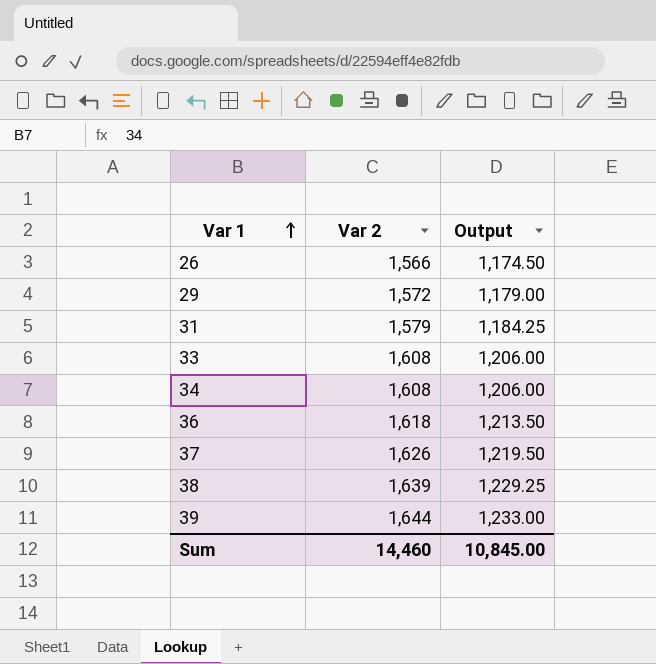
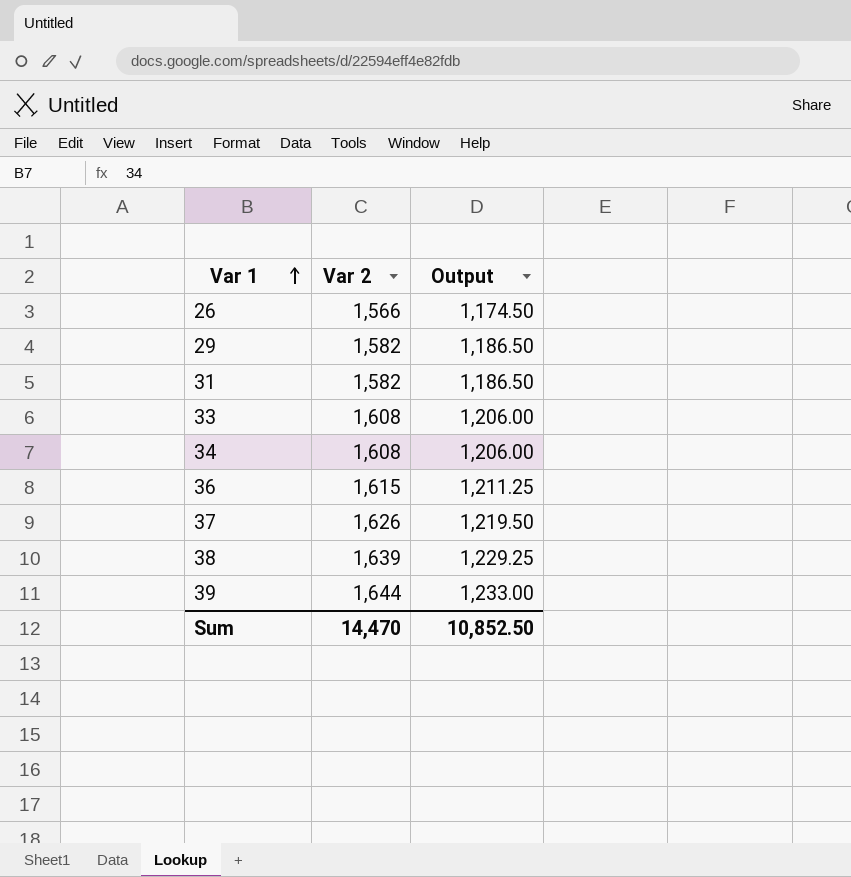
29 | Var 2: 1,572 -> 1,582
29 | Output: 1,179.00 -> 1,186.50
31 | Var 2: 1,579 -> 1,582
31 | Output: 1,184.25 -> 1,186.50
36 | Var 2: 1,618 -> 1,615
36 | Output: 1,213.50 -> 1,211.25
Sum | Var 2: 14,460 -> 14,470
Sum | Output: 10,845.00 -> 10,852.50

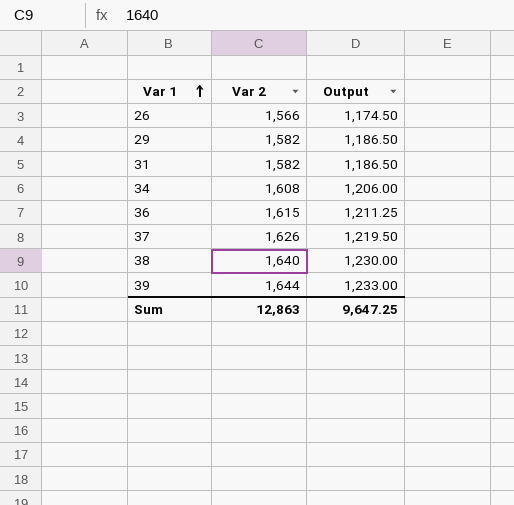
row 33: 1,608 | 1,206.00 -> none
38 | Var 2: 1,639 -> 1,640
38 | Output: 1,229.25 -> 1,230.00
Sum | Var 2: 14,470 -> 12,863
Sum | Output: 10,852.50 -> 9,647.25

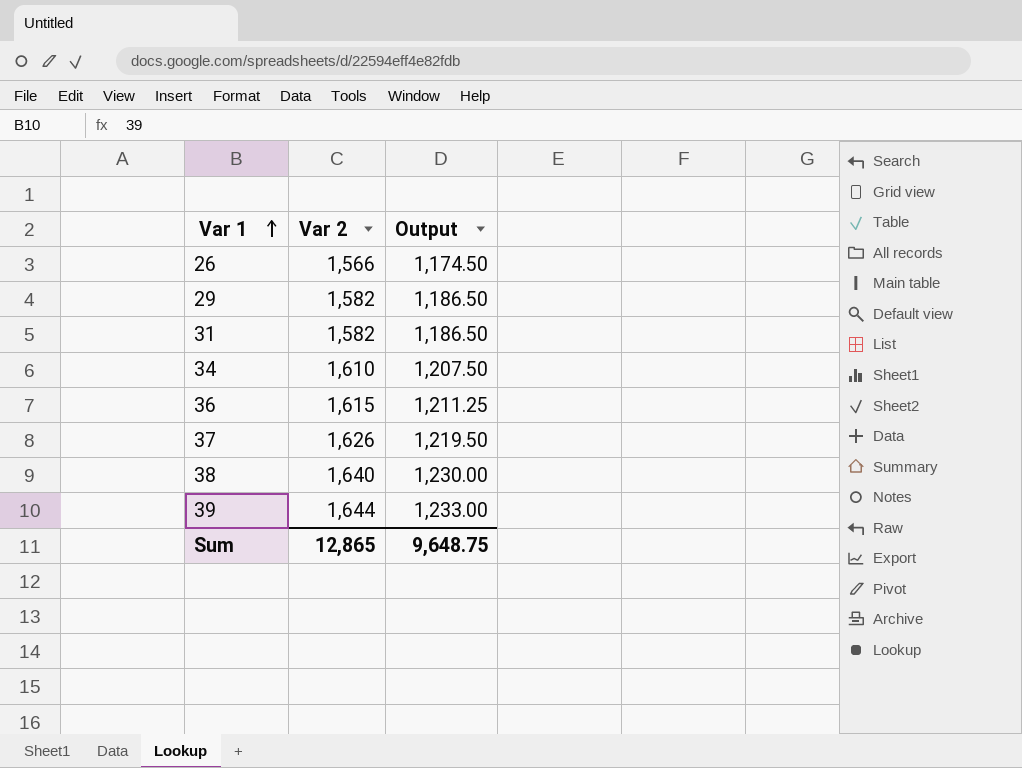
34 | Var 2: 1,608 -> 1,610
34 | Output: 1,206.00 -> 1,207.50
Sum | Var 2: 12,863 -> 12,865
Sum | Output: 9,647.25 -> 9,648.75

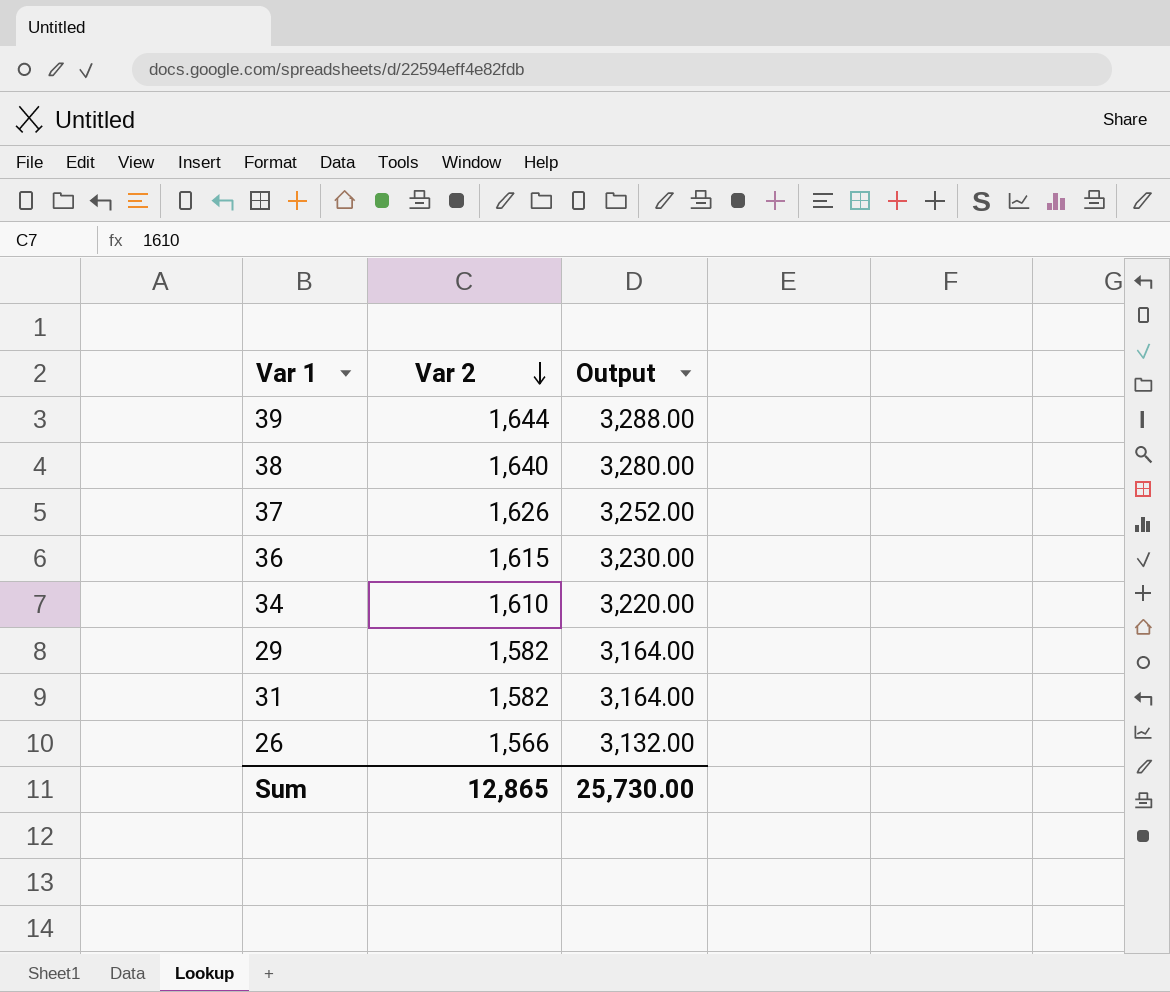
row order: Var 1 ascending -> Var 2 descending
column Output | formula: [Var 2] * 0.75 -> [Var 2] * 2
Sum | Output: 9,648.75 -> 25,730.00

